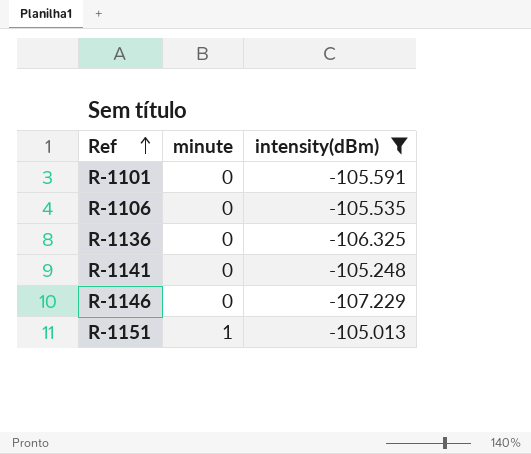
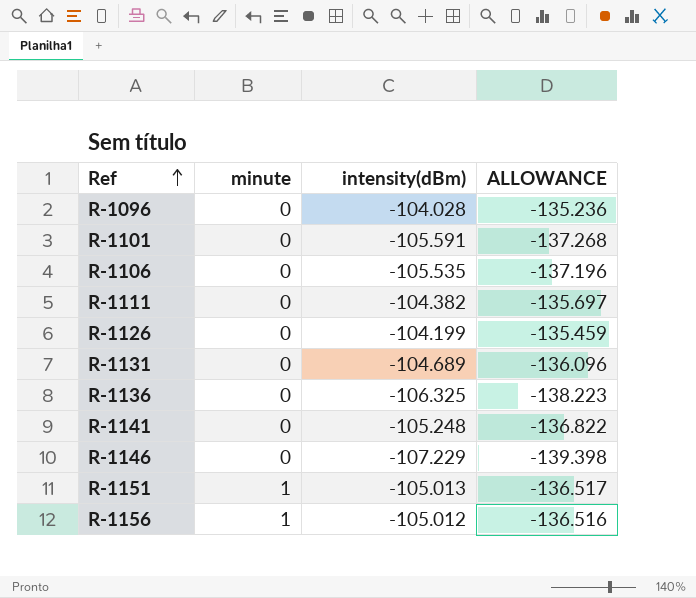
filter: intensity(dBm) <= -105.013 -> none
column ALLOWANCE | formula: none -> [intensity(dBm)] * 1.3

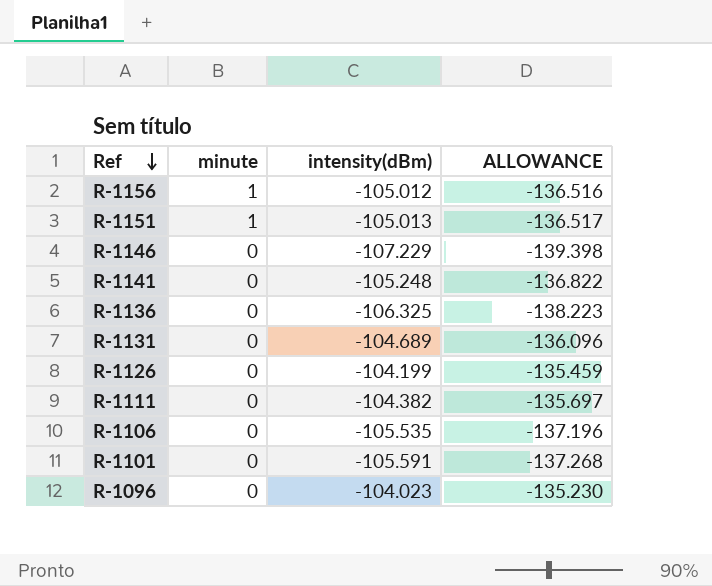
row order: Ref ascending -> Ref descending
R-1096 | intensity(dBm): -104.028 -> -104.023
R-1096 | ALLOWANCE: -135.236 -> -135.230

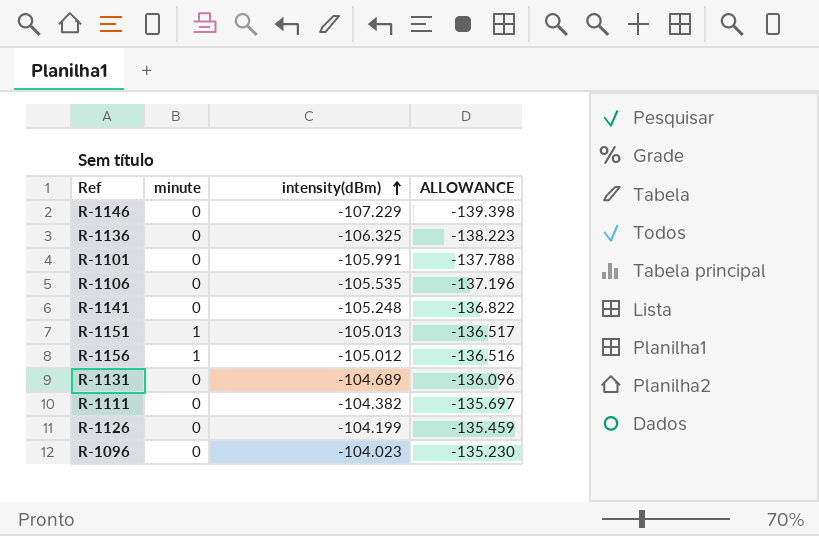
row order: Ref descending -> intensity(dBm) ascending
R-1101 | intensity(dBm): -105.591 -> -105.991
R-1101 | ALLOWANCE: -137.268 -> -137.788

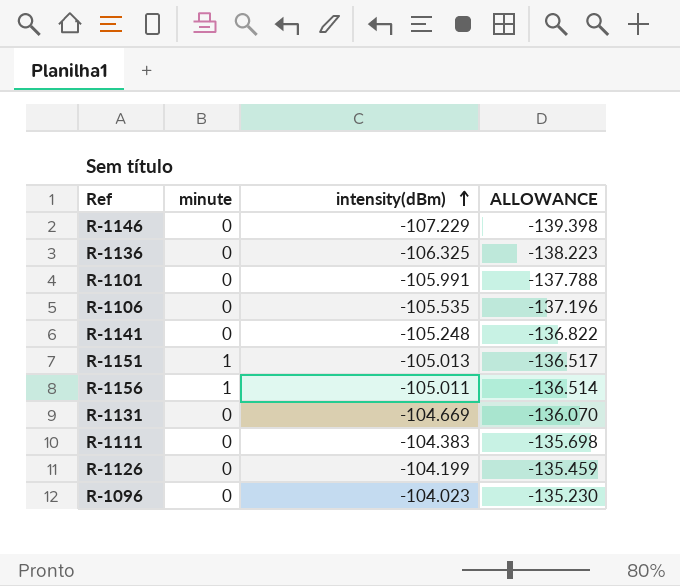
R-1156 | intensity(dBm): -105.012 -> -105.011
R-1156 | ALLOWANCE: -136.516 -> -136.514
R-1131 | intensity(dBm): -104.689 -> -104.669
R-1131 | ALLOWANCE: -136.096 -> -136.070
R-1111 | intensity(dBm): -104.382 -> -104.383
R-1111 | ALLOWANCE: -135.697 -> -135.698

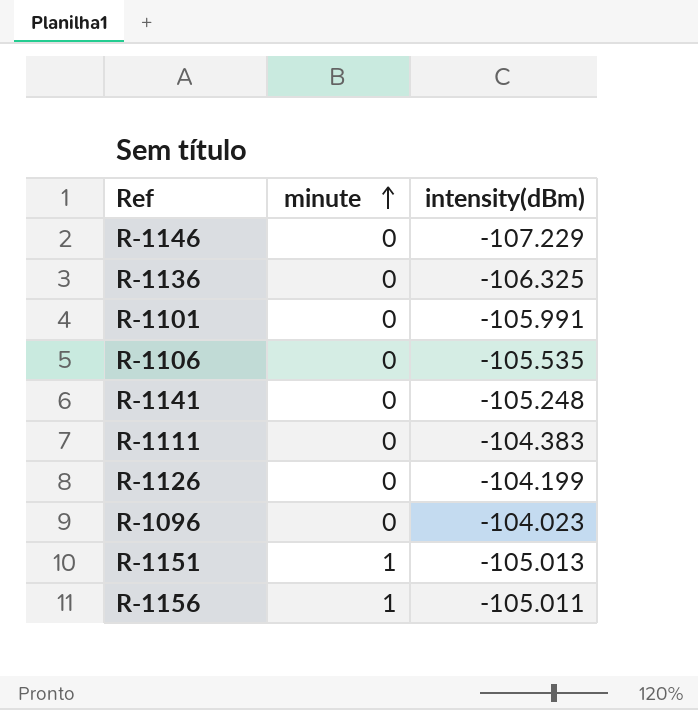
row order: intensity(dBm) ascending -> minute ascending
column ALLOWANCE | formula: [intensity(dBm)] * 1.3 -> none
row R-1131: 0 | -104.669 | -136.070 -> none

